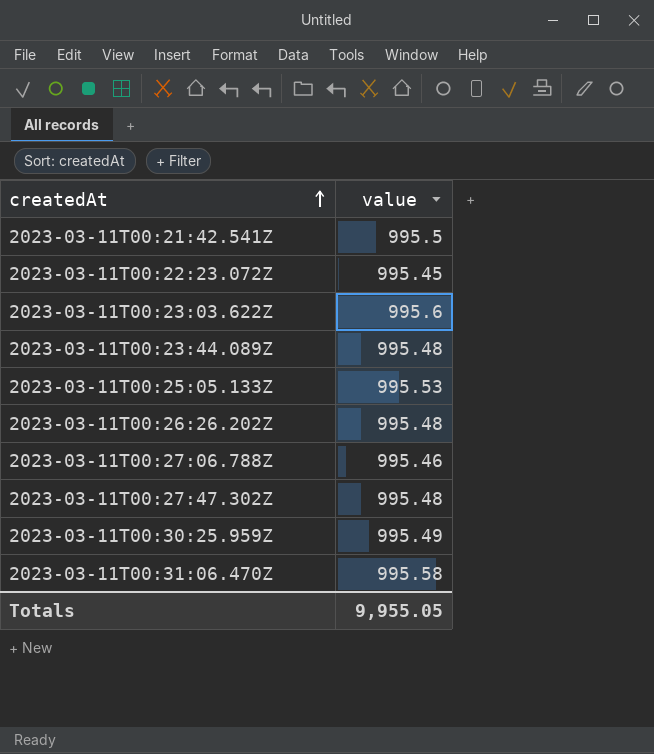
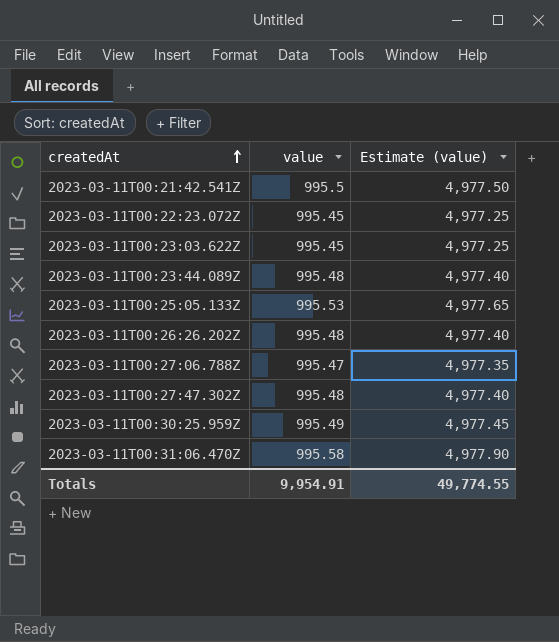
column Estimate (value) | formula: none -> [value] * 5
2023-03-11T00:23:03.622Z | value: 995.6 -> 995.45
2023-03-11T00:27:06.788Z | value: 995.46 -> 995.47
Totals | value: 9,955.05 -> 9,954.91

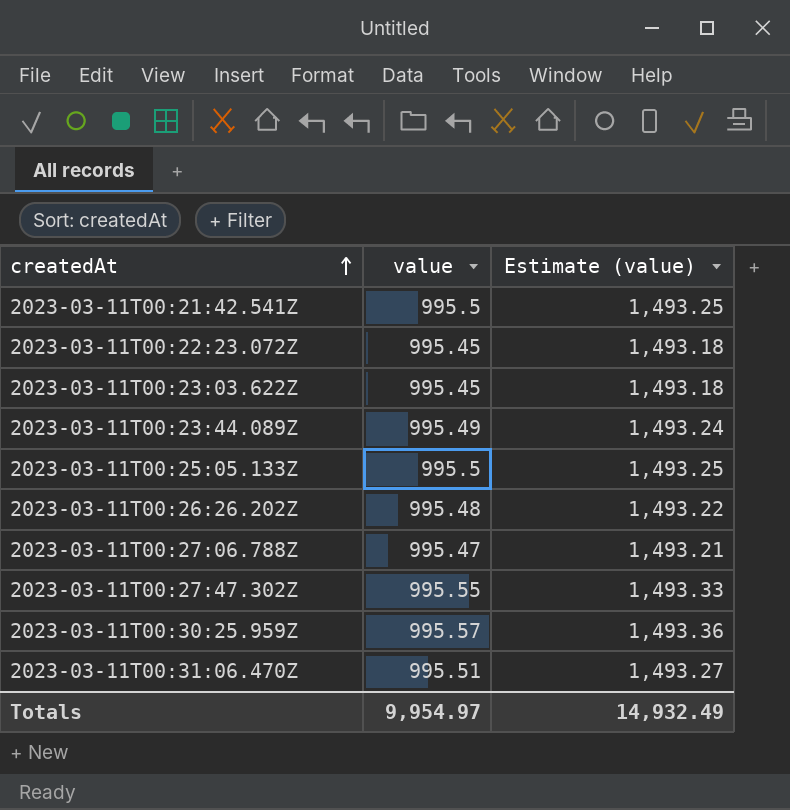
column Estimate (value) | formula: [value] * 5 -> [value] * 1.5
2023-03-11T00:23:44.089Z | value: 995.48 -> 995.49
2023-03-11T00:25:05.133Z | value: 995.53 -> 995.5
2023-03-11T00:27:47.302Z | value: 995.48 -> 995.55
2023-03-11T00:30:25.959Z | value: 995.49 -> 995.57
2023-03-11T00:31:06.470Z | value: 995.58 -> 995.51
Totals | value: 9,954.91 -> 9,954.97
Totals | Estimate (value): 49,774.55 -> 14,932.49

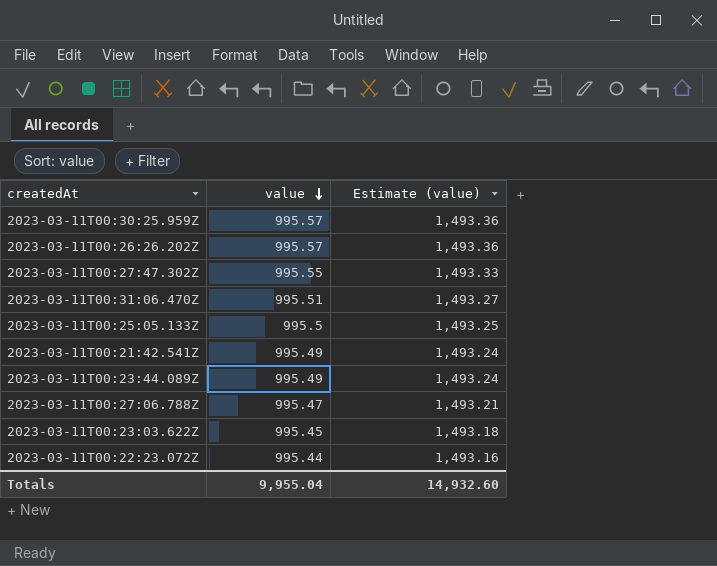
row order: createdAt ascending -> value descending
2023-03-11T00:26:26.202Z | value: 995.48 -> 995.57
2023-03-11T00:26:26.202Z | Estimate (value): 1,493.22 -> 1,493.36
2023-03-11T00:21:42.541Z | value: 995.5 -> 995.49
2023-03-11T00:21:42.541Z | Estimate (value): 1,493.25 -> 1,493.24
2023-03-11T00:22:23.072Z | value: 995.45 -> 995.44
2023-03-11T00:22:23.072Z | Estimate (value): 1,493.18 -> 1,493.16
Totals | value: 9,954.97 -> 9,955.04
Totals | Estimate (value): 14,932.49 -> 14,932.60

